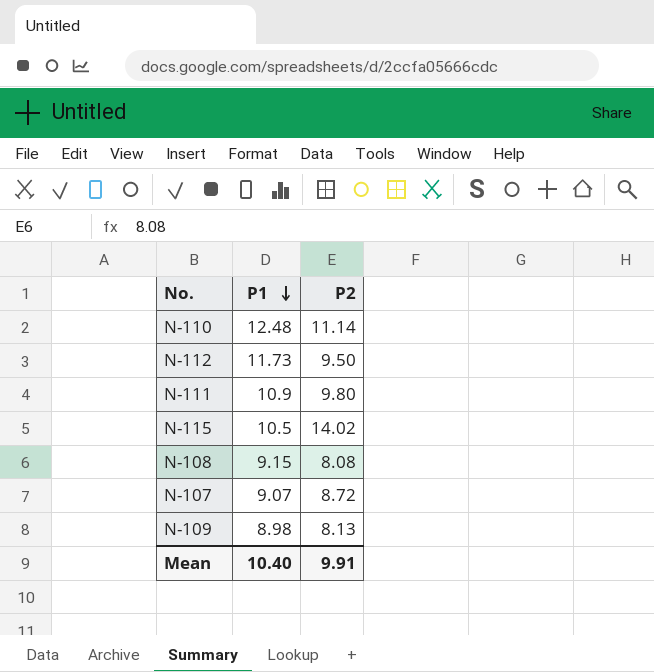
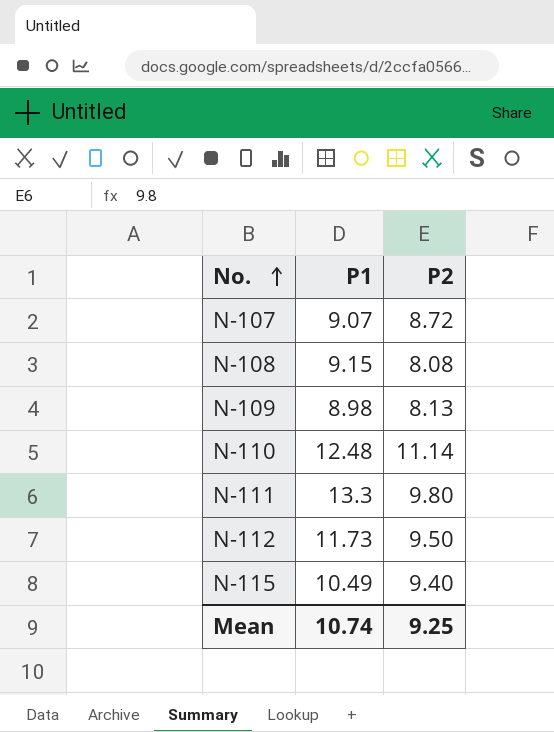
row order: P1 descending -> No. ascending
N-111 | P1: 10.9 -> 13.3
N-115 | P1: 10.5 -> 10.49
N-115 | P2: 14.02 -> 9.40
Mean | P1: 10.40 -> 10.74
Mean | P2: 9.91 -> 9.25

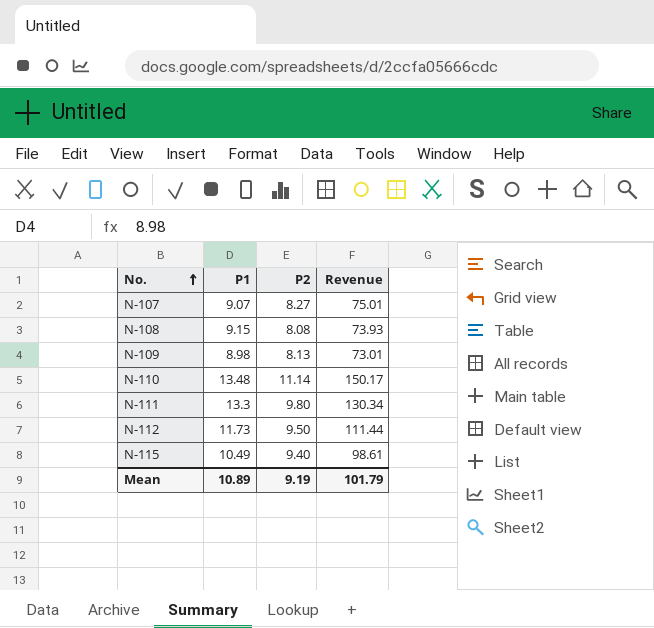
column Revenue | formula: none -> [P1] * [P2]
N-107 | P2: 8.72 -> 8.27
N-110 | P1: 12.48 -> 13.48
Mean | P1: 10.74 -> 10.89
Mean | P2: 9.25 -> 9.19

